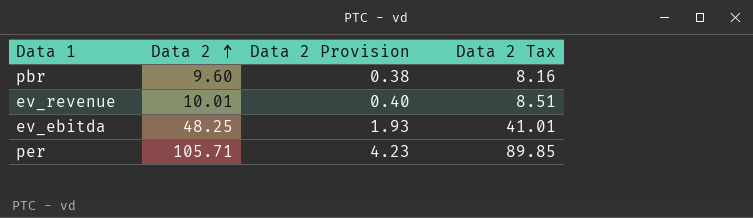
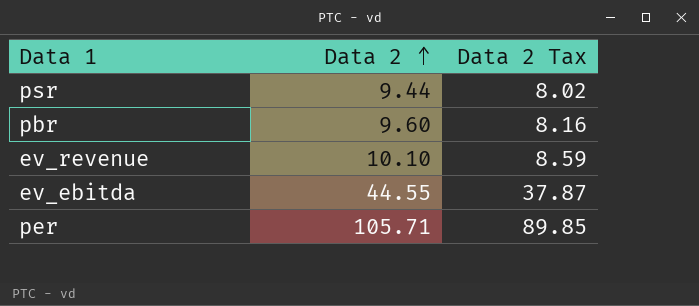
column Data 2 Provision | formula: [Data 2] * 0.04 -> none
row psr: none -> 9.44 | 8.02
ev_revenue | Data 2: 10.01 -> 10.10
ev_revenue | Data 2 Tax: 8.51 -> 8.59
ev_ebitda | Data 2: 48.25 -> 44.55
ev_ebitda | Data 2 Tax: 41.01 -> 37.87

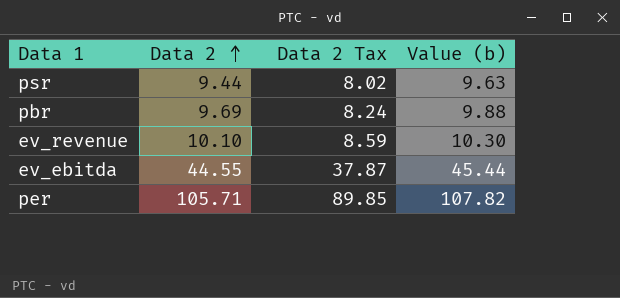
column Value (b) | formula: none -> [Data 2] * 1.02
pbr | Data 2: 9.60 -> 9.69
pbr | Data 2 Tax: 8.16 -> 8.24

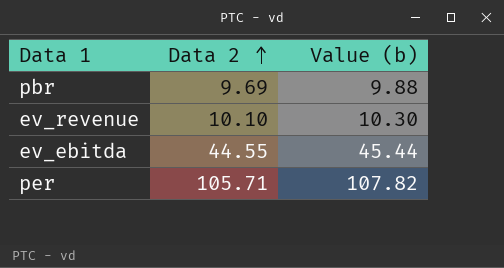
column Data 2 Tax | formula: [Data 2] * 0.85 -> none
row psr: 9.44 | 8.02 | 9.63 -> none

